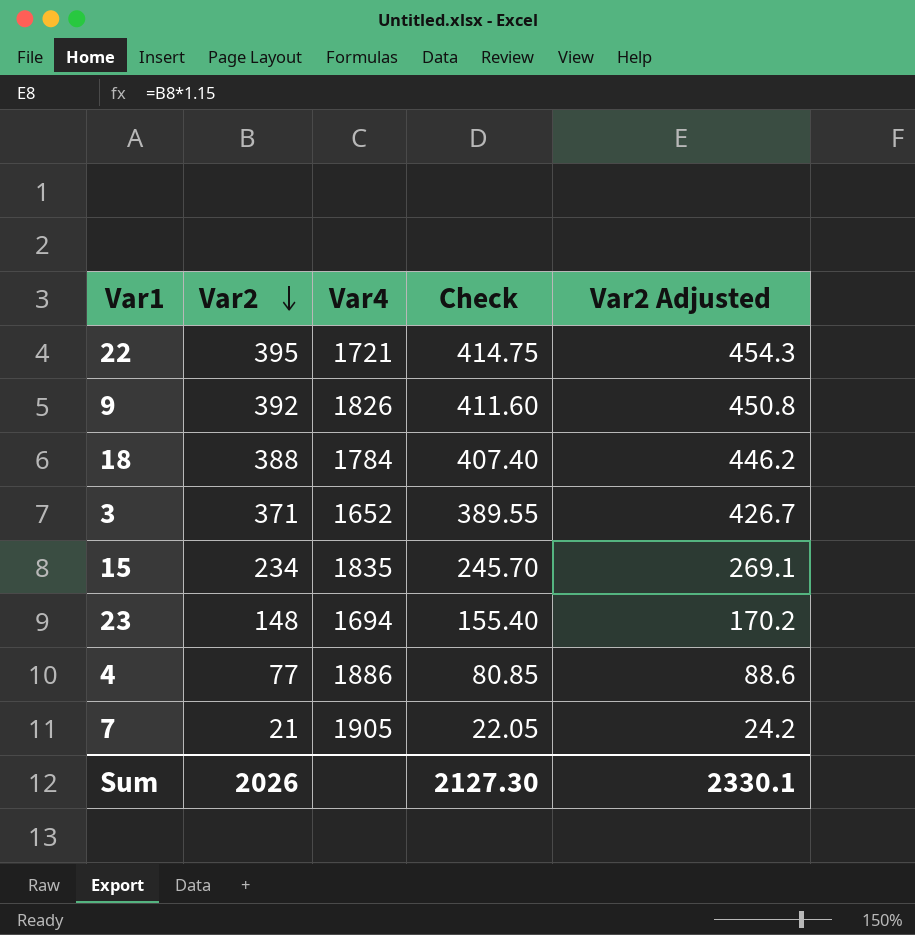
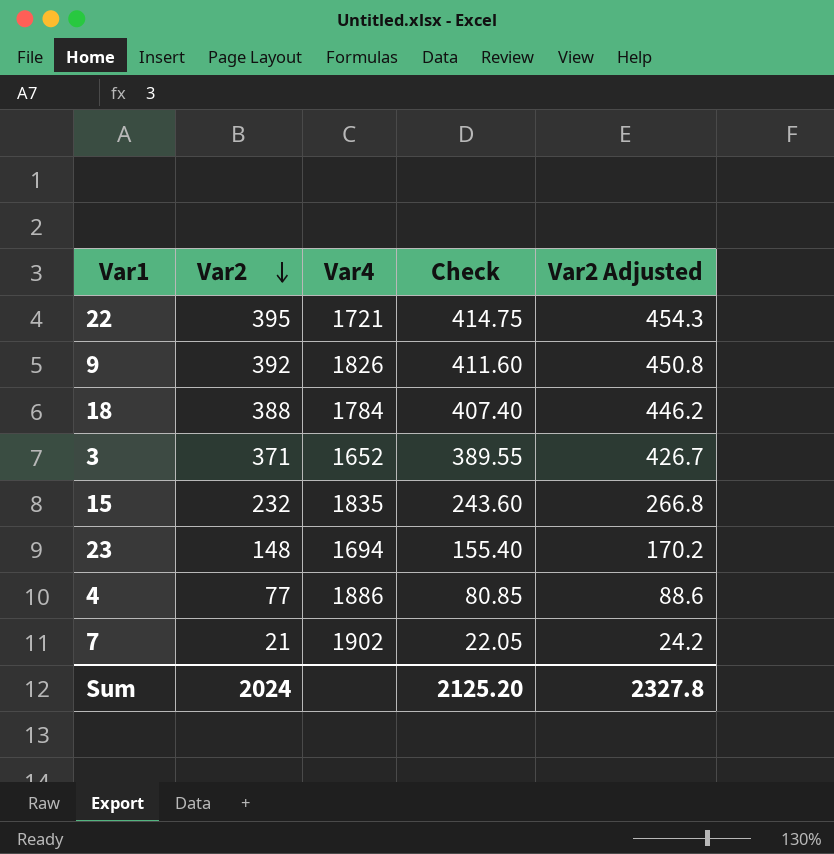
15 | Var2: 234 -> 232
15 | Check: 245.70 -> 243.60
15 | Var2 Adjusted: 269.1 -> 266.8
7 | Var4: 1905 -> 1902
Sum | Var2: 2026 -> 2024
Sum | Check: 2127.30 -> 2125.20
Sum | Var2 Adjusted: 2330.1 -> 2327.8

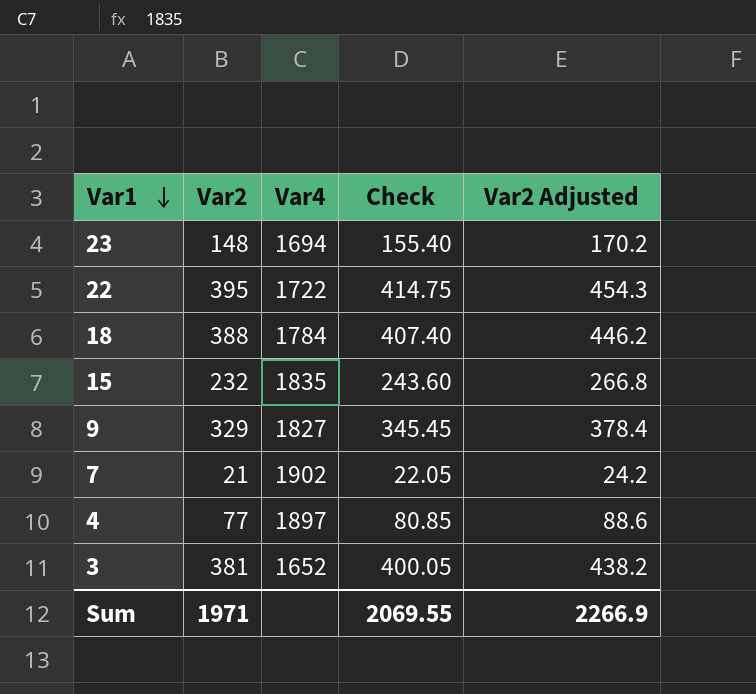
row order: Var2 descending -> Var1 descending
22 | Var4: 1721 -> 1722
9 | Var2: 392 -> 329
9 | Var4: 1826 -> 1827
9 | Check: 411.60 -> 345.45
9 | Var2 Adjusted: 450.8 -> 378.4
4 | Var4: 1886 -> 1897
3 | Var2: 371 -> 381
3 | Check: 389.55 -> 400.05
3 | Var2 Adjusted: 426.7 -> 438.2
Sum | Var2: 2024 -> 1971
Sum | Check: 2125.20 -> 2069.55
Sum | Var2 Adjusted: 2327.8 -> 2266.9

